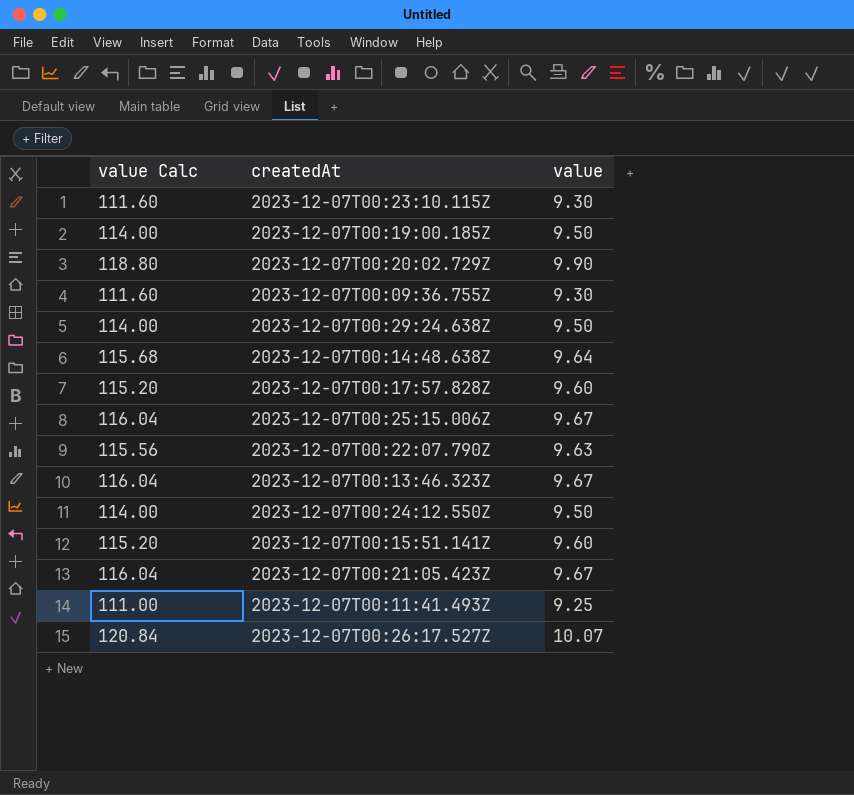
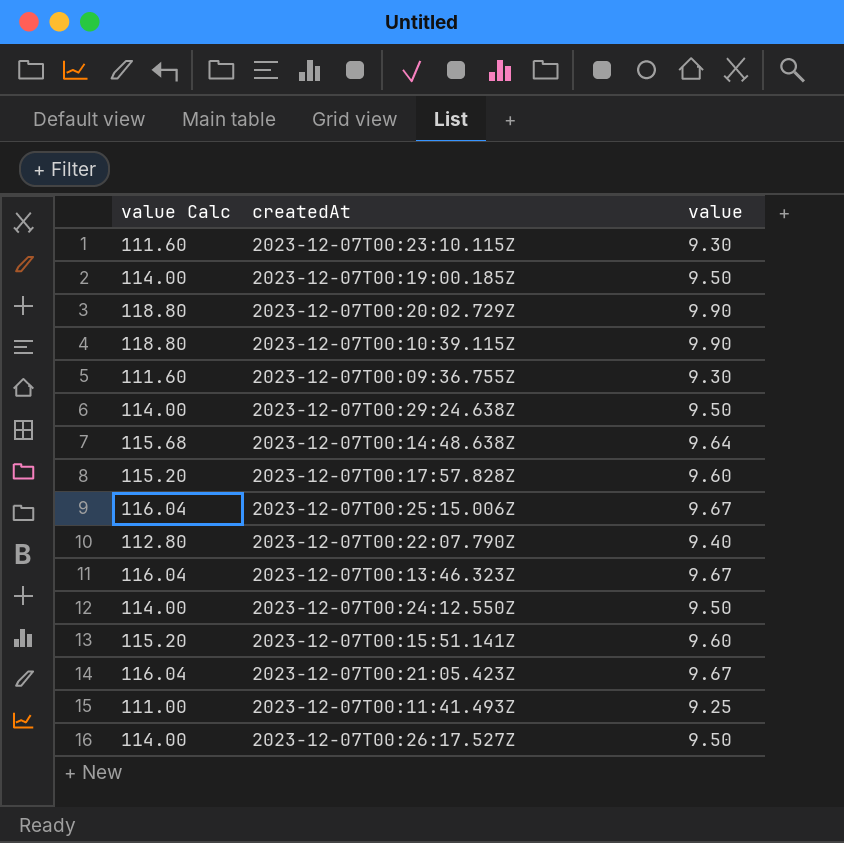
row 2023-12-07T00:10:39.115Z: none -> 118.80 | 9.90
2023-12-07T00:22:07.790Z | value Calc: 115.56 -> 112.80
2023-12-07T00:22:07.790Z | value: 9.63 -> 9.40
2023-12-07T00:26:17.527Z | value Calc: 120.84 -> 114.00
2023-12-07T00:26:17.527Z | value: 10.07 -> 9.50

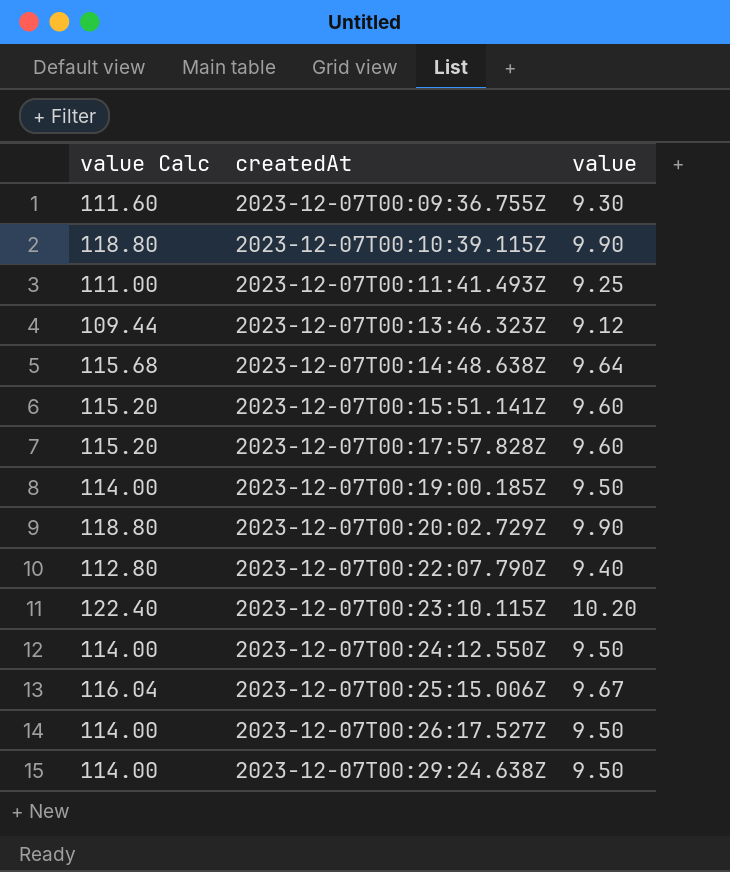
row order: none -> createdAt ascending
row 2023-12-07T00:21:05.423Z: 116.04 | 9.67 -> none
2023-12-07T00:13:46.323Z | value Calc: 116.04 -> 109.44
2023-12-07T00:13:46.323Z | value: 9.67 -> 9.12
2023-12-07T00:23:10.115Z | value Calc: 111.60 -> 122.40
2023-12-07T00:23:10.115Z | value: 9.30 -> 10.20

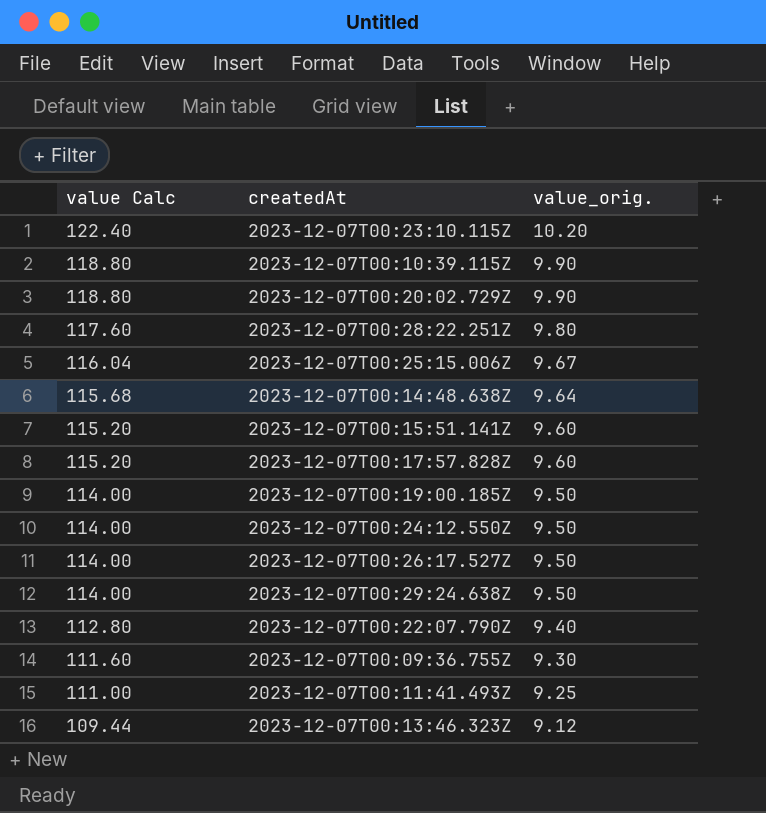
row order: createdAt ascending -> value Calc descending
column name: value -> value_orig.
row 2023-12-07T00:28:22.251Z: none -> 117.60 | 9.80

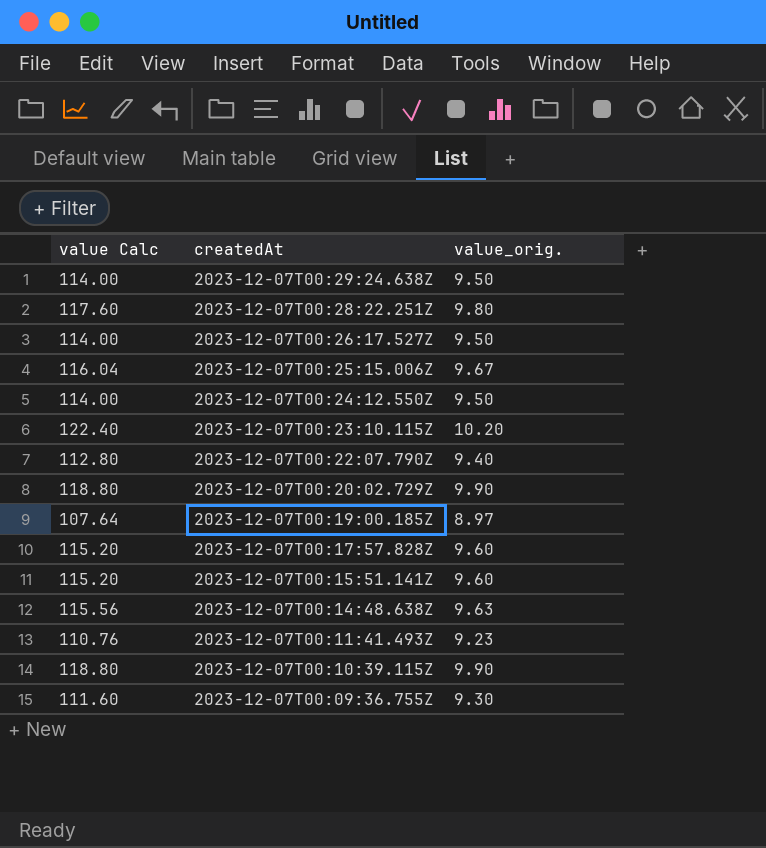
row order: value Calc descending -> createdAt descending
row 2023-12-07T00:13:46.323Z: 109.44 | 9.12 -> none
2023-12-07T00:19:00.185Z | value Calc: 114.00 -> 107.64
2023-12-07T00:19:00.185Z | value_orig.: 9.50 -> 8.97
2023-12-07T00:14:48.638Z | value Calc: 115.68 -> 115.56
2023-12-07T00:14:48.638Z | value_orig.: 9.64 -> 9.63
2023-12-07T00:11:41.493Z | value Calc: 111.00 -> 110.76
2023-12-07T00:11:41.493Z | value_orig.: 9.25 -> 9.23

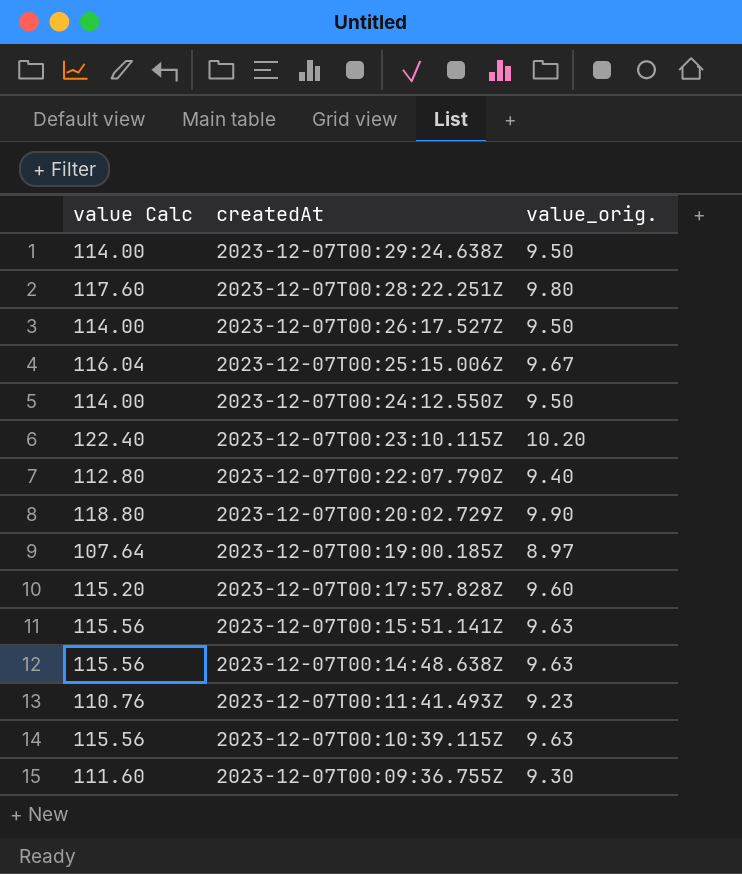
2023-12-07T00:15:51.141Z | value Calc: 115.20 -> 115.56
2023-12-07T00:15:51.141Z | value_orig.: 9.60 -> 9.63
2023-12-07T00:10:39.115Z | value Calc: 118.80 -> 115.56
2023-12-07T00:10:39.115Z | value_orig.: 9.90 -> 9.63

